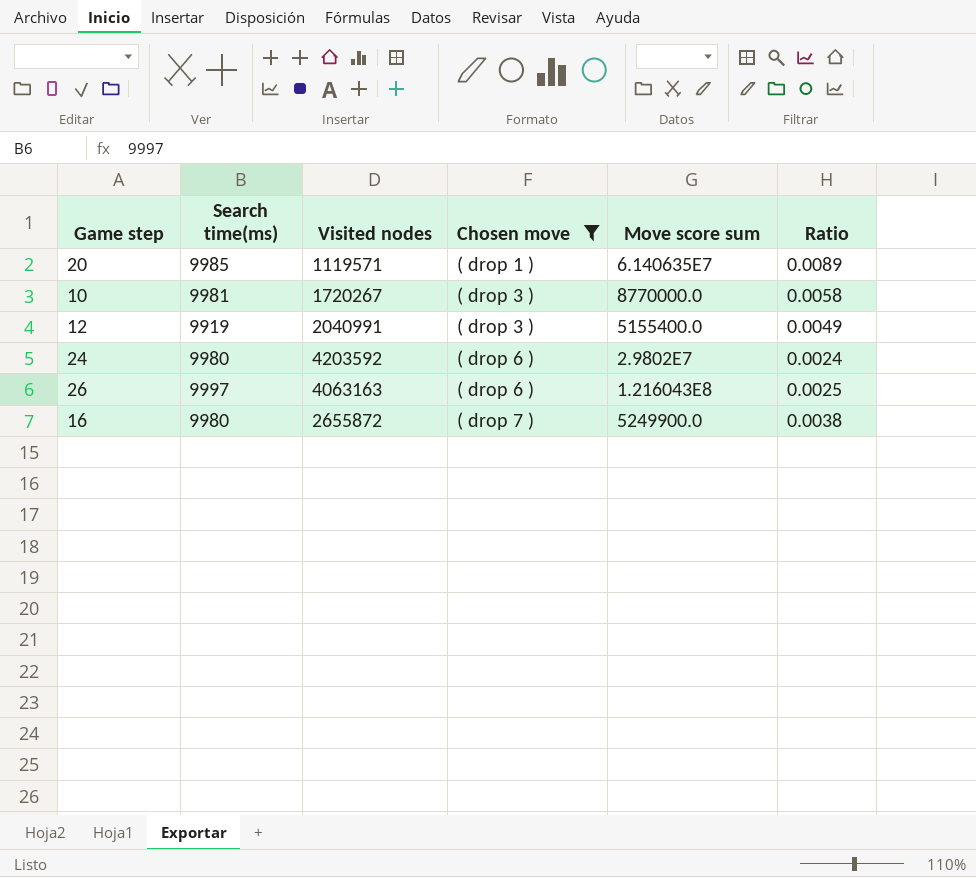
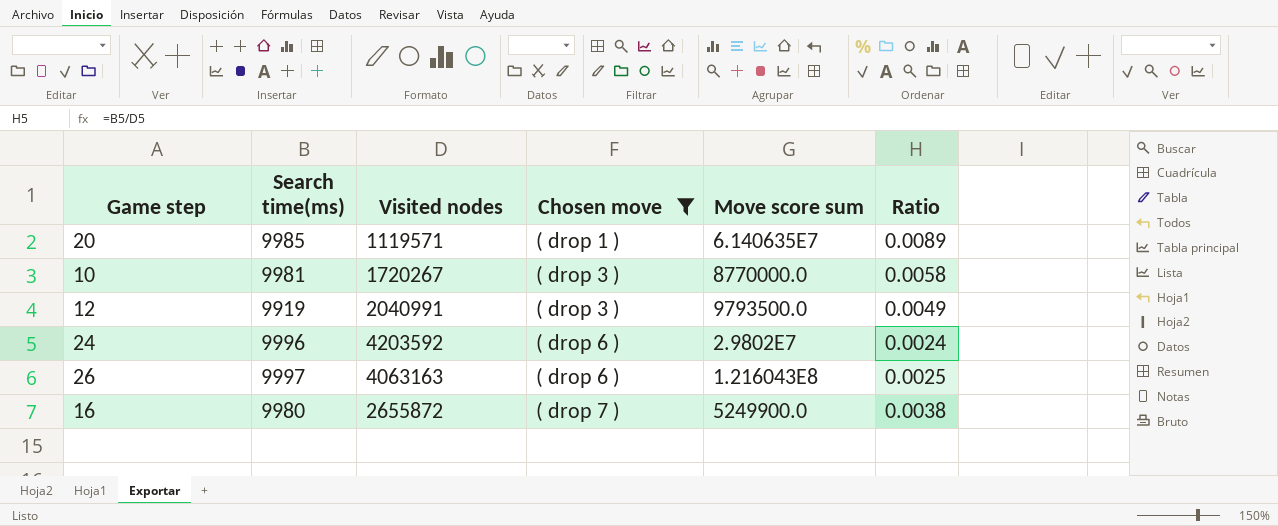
12 | Move score sum: 5155400.0 -> 9793500.0
24 | Search time(ms): 9980 -> 9996

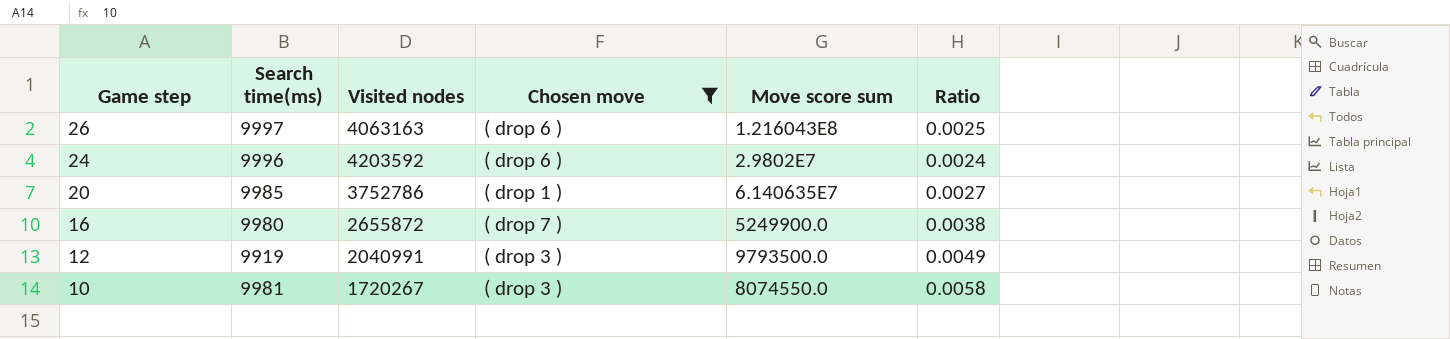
row order: Chosen move ascending -> Game step descending
20 | Visited nodes: 1119571 -> 3752786
20 | Ratio: 0.0089 -> 0.0027
10 | Move score sum: 8770000.0 -> 8074550.0

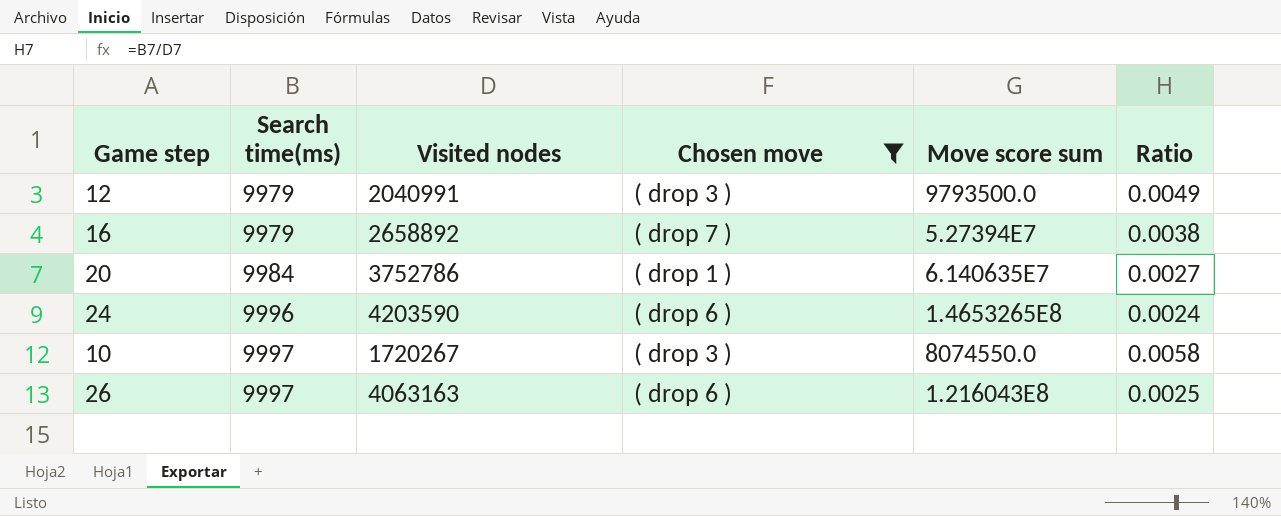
row order: Game step descending -> Search time(ms) ascending
12 | Search time(ms): 9919 -> 9979
16 | Search time(ms): 9980 -> 9979
16 | Visited nodes: 2655872 -> 2658892
16 | Move score sum: 5249900.0 -> 5.27394E7
20 | Search time(ms): 9985 -> 9984
24 | Visited nodes: 4203592 -> 4203590
24 | Move score sum: 2.9802E7 -> 1.4653265E8
10 | Search time(ms): 9981 -> 9997

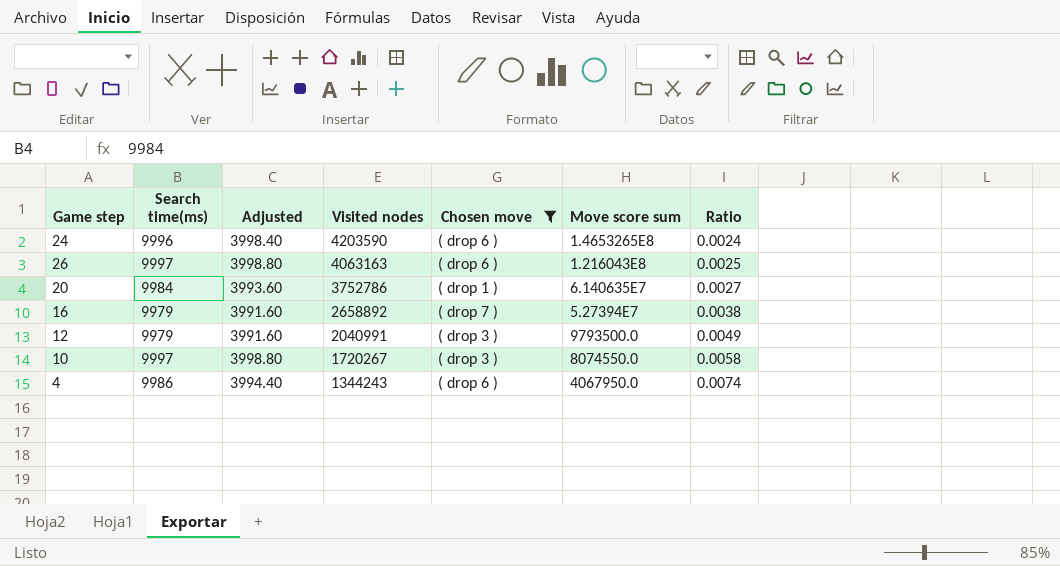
row order: Search time(ms) ascending -> Visited nodes descending
column Adjusted | formula: none -> [Search time(ms)] * 0.4
row 4: none -> 9986 | 3994.40 | 1344243 | ( drop 6 ) | 4067950.0 | 0.0074

